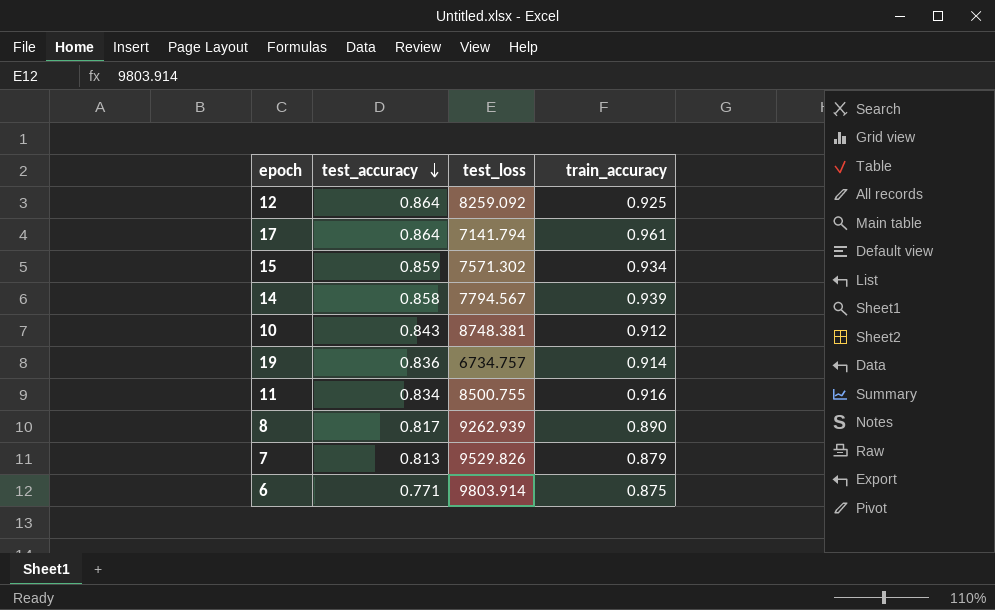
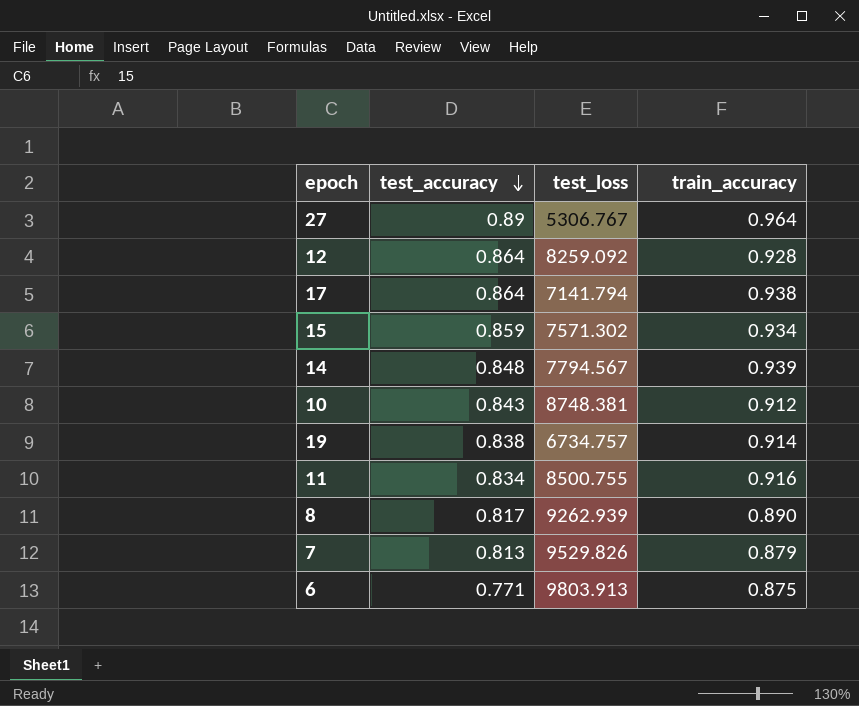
row 27: none -> 0.89 | 5306.767 | 0.964
12 | train_accuracy: 0.925 -> 0.928
17 | train_accuracy: 0.961 -> 0.938
14 | test_accuracy: 0.858 -> 0.848
19 | test_accuracy: 0.836 -> 0.838
6 | test_loss: 9803.914 -> 9803.913

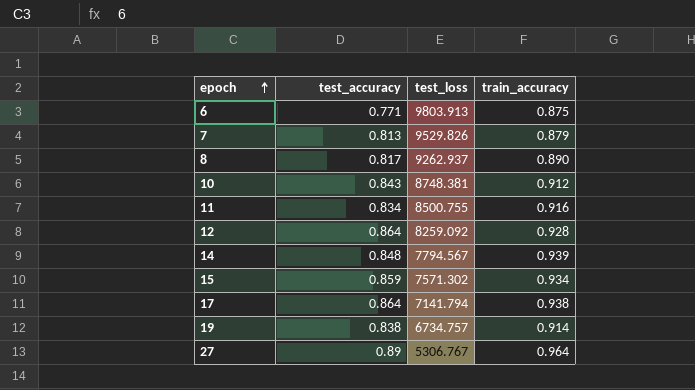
row order: test_accuracy descending -> epoch ascending
8 | test_loss: 9262.939 -> 9262.937

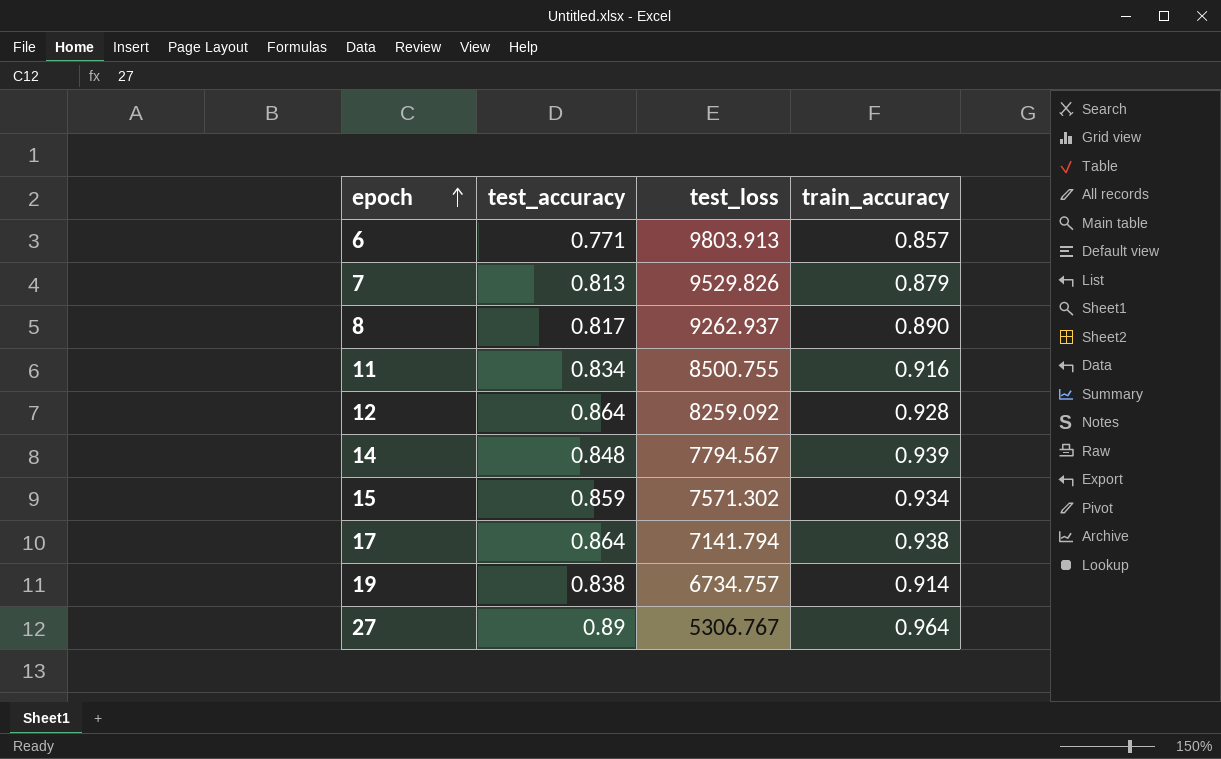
row 10: 0.843 | 8748.381 | 0.912 -> none
6 | train_accuracy: 0.875 -> 0.857

